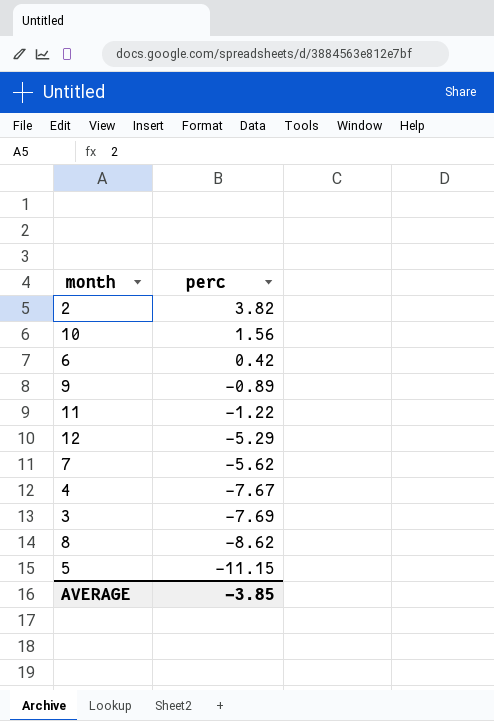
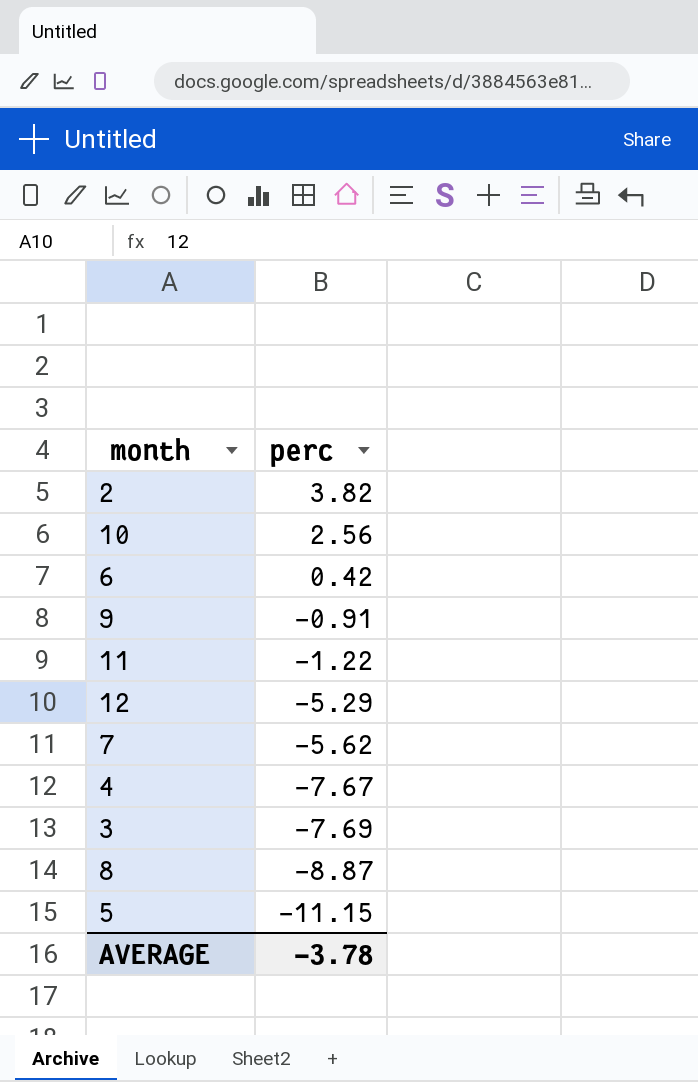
10 | perc: 1.56 -> 2.56
9 | perc: -0.89 -> -0.91
8 | perc: -8.62 -> -8.87
AVERAGE | perc: -3.85 -> -3.78

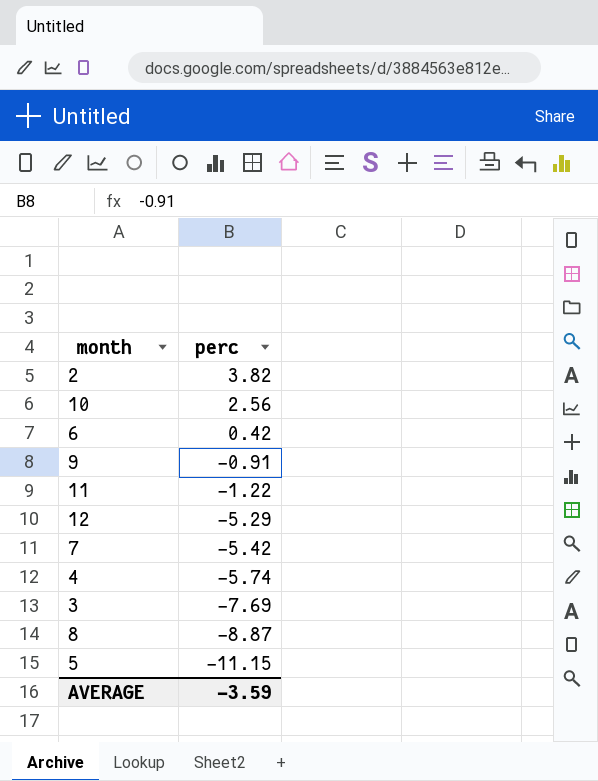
7 | perc: -5.62 -> -5.42
4 | perc: -7.67 -> -5.74
AVERAGE | perc: -3.78 -> -3.59

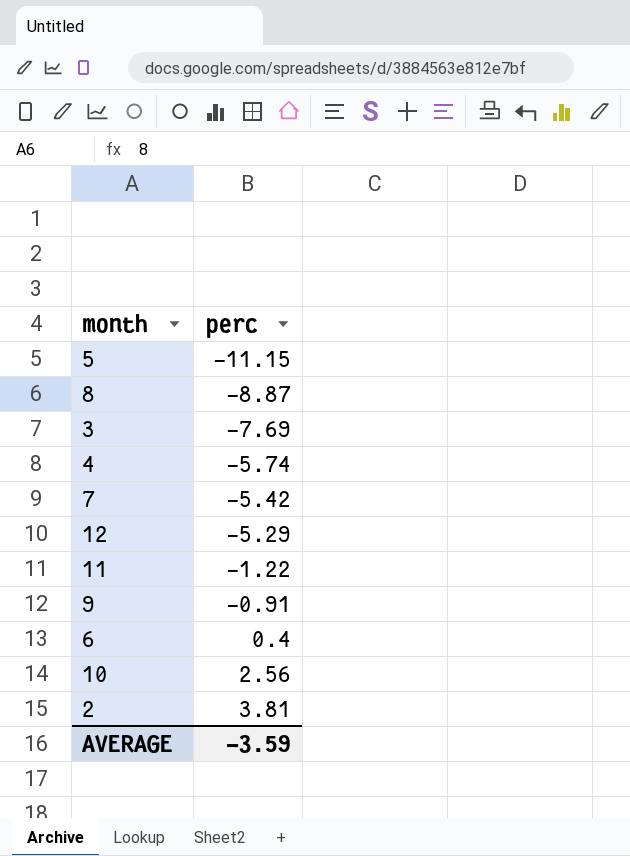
row order: perc descending -> perc ascending
6 | perc: 0.42 -> 0.4
2 | perc: 3.82 -> 3.81

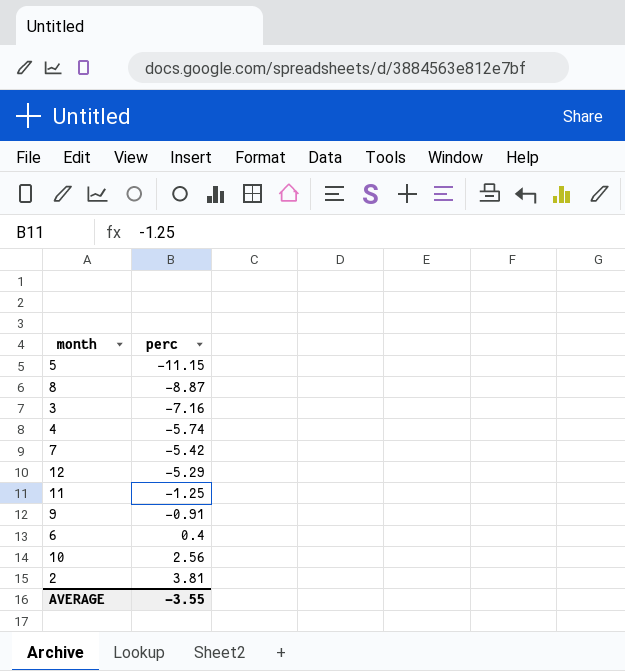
3 | perc: -7.69 -> -7.16
11 | perc: -1.22 -> -1.25
AVERAGE | perc: -3.59 -> -3.55

